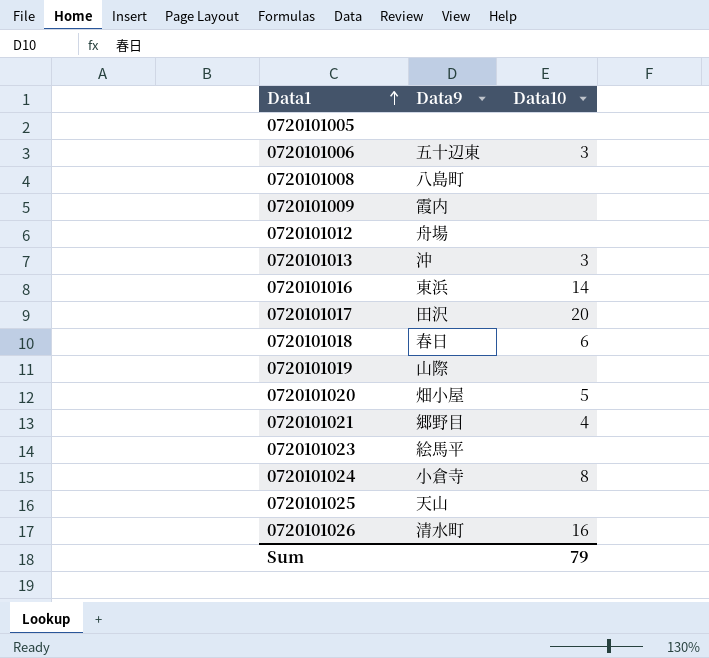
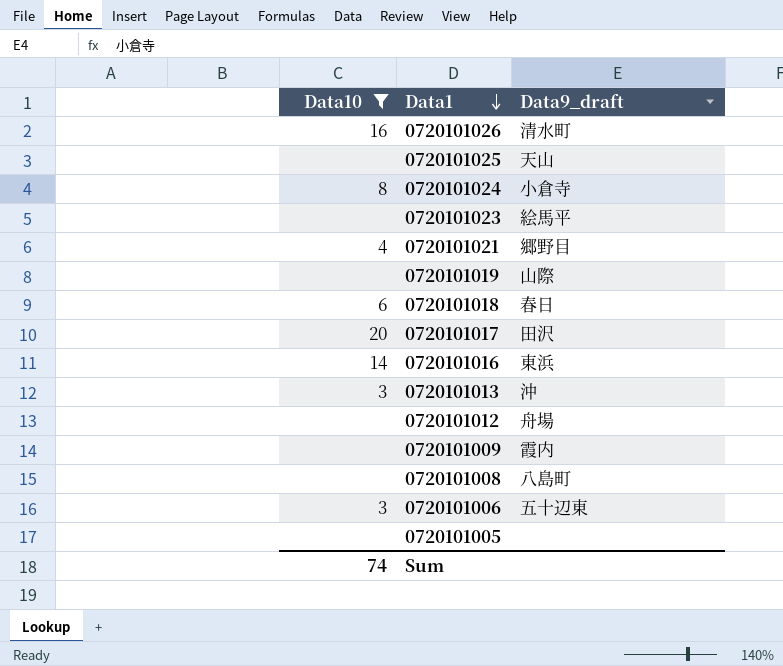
filter: none -> Data10 != 5
row order: Data1 ascending -> Data1 descending
column Data10 | position: 3 -> 1
column name: Data9 -> Data9_draft
Sum | Data10: 79 -> 74

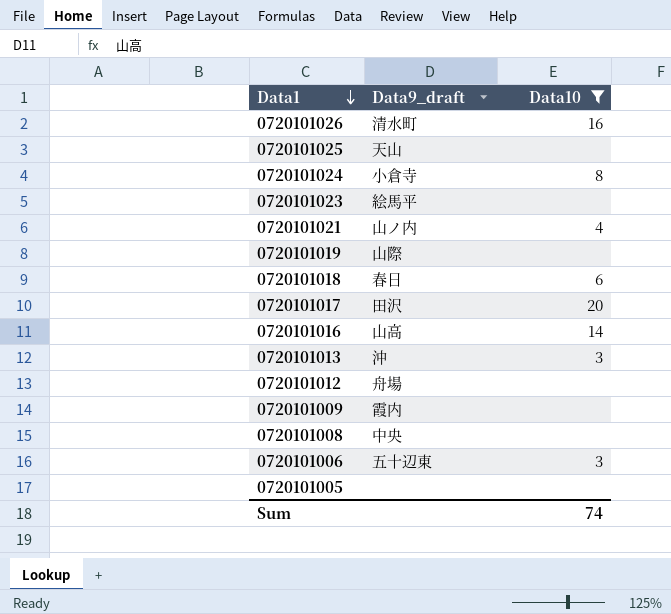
column Data10 | position: 1 -> 3
0720101021 | Data9_draft: 郷野目 -> 山ノ内
0720101016 | Data9_draft: 東浜 -> 山高
0720101008 | Data9_draft: 八島町 -> 中央

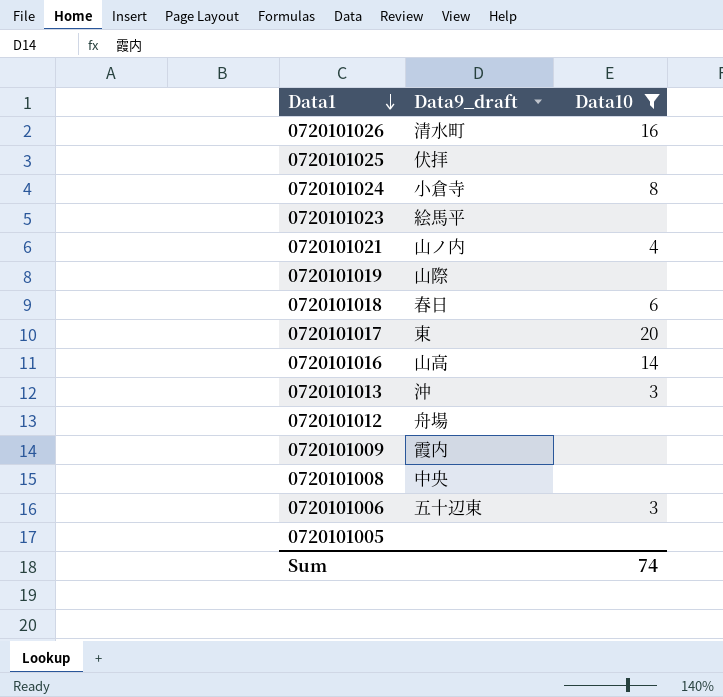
0720101025 | Data9_draft: 天山 -> 伏拝
0720101017 | Data9_draft: 田沢 -> 東

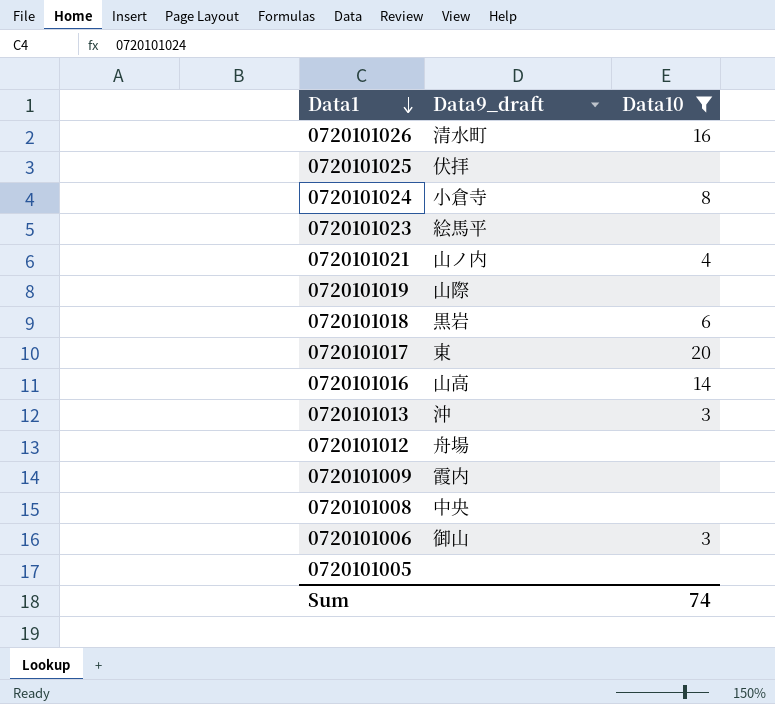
0720101018 | Data9_draft: 春日 -> 黒岩
0720101006 | Data9_draft: 五十辺東 -> 御山

